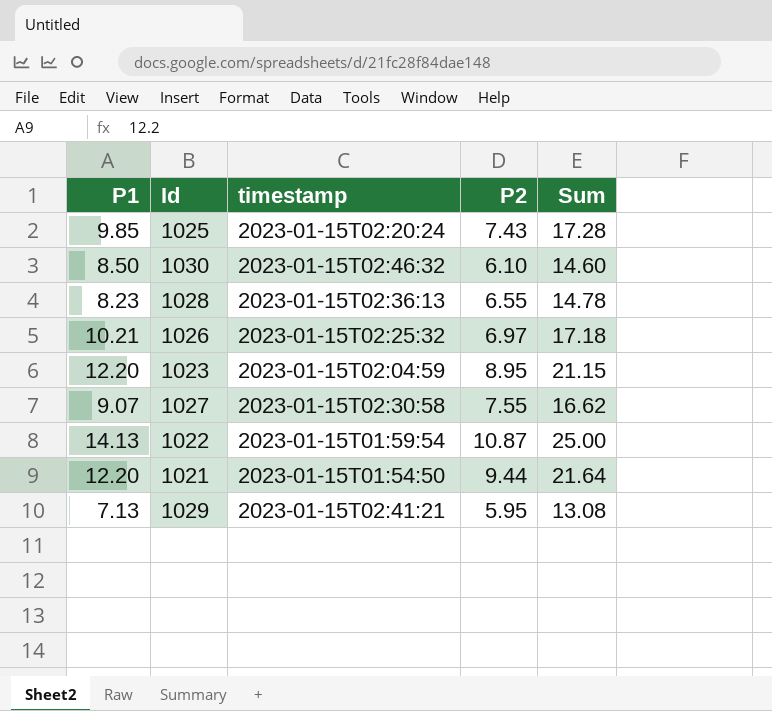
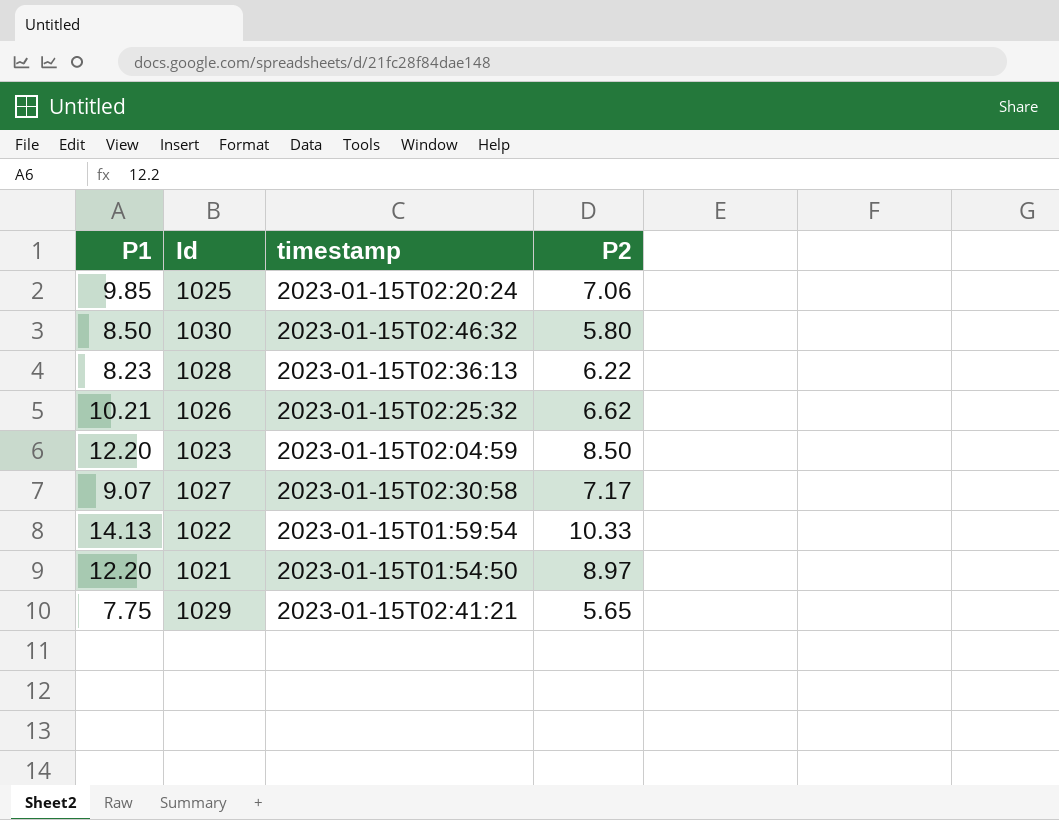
column Sum | formula: [P1] + [P2] -> none
1025 | P2: 7.43 -> 7.06
1030 | P2: 6.10 -> 5.80
1028 | P2: 6.55 -> 6.22
1026 | P2: 6.97 -> 6.62
1023 | P2: 8.95 -> 8.50
1027 | P2: 7.55 -> 7.17
1022 | P2: 10.87 -> 10.33
1021 | P2: 9.44 -> 8.97
1029 | P1: 7.13 -> 7.75
1029 | P2: 5.95 -> 5.65

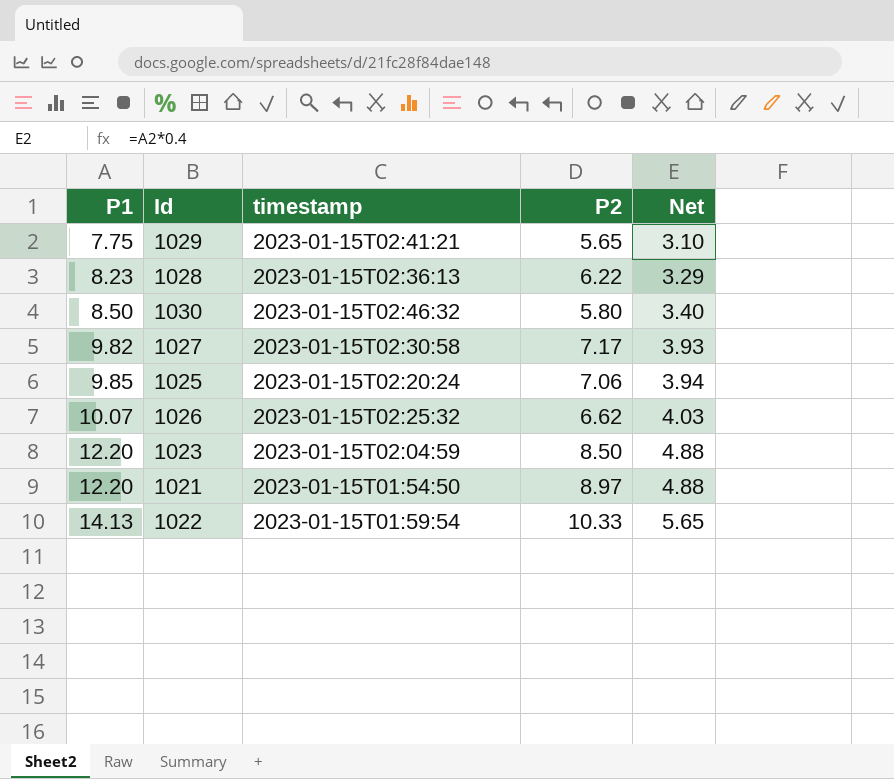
row order: none -> P1 ascending
column Net | formula: none -> [P1] * 0.4
1027 | P1: 9.07 -> 9.82
1026 | P1: 10.21 -> 10.07

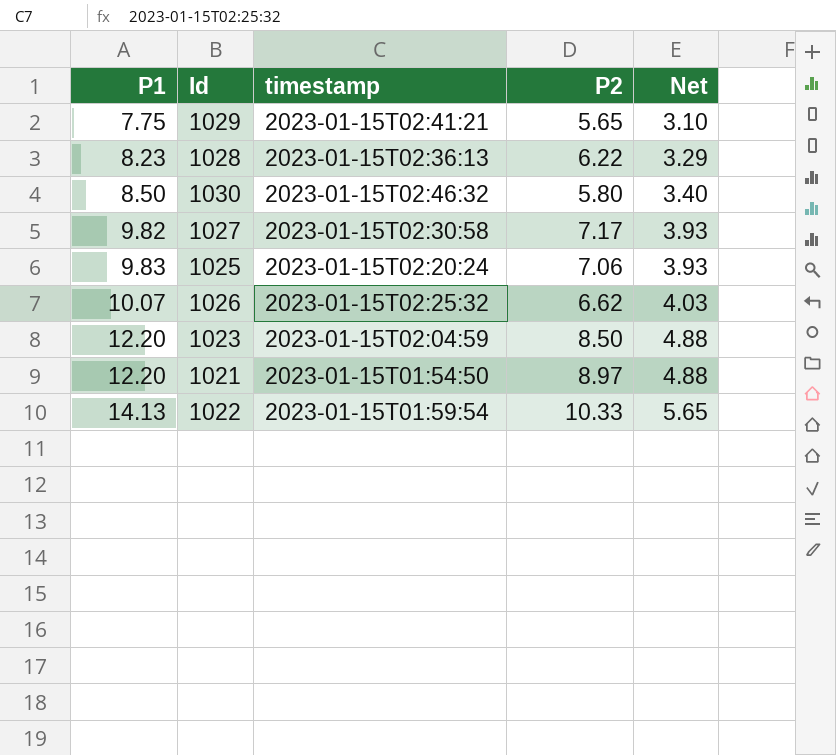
1025 | P1: 9.85 -> 9.83
1025 | Net: 3.94 -> 3.93

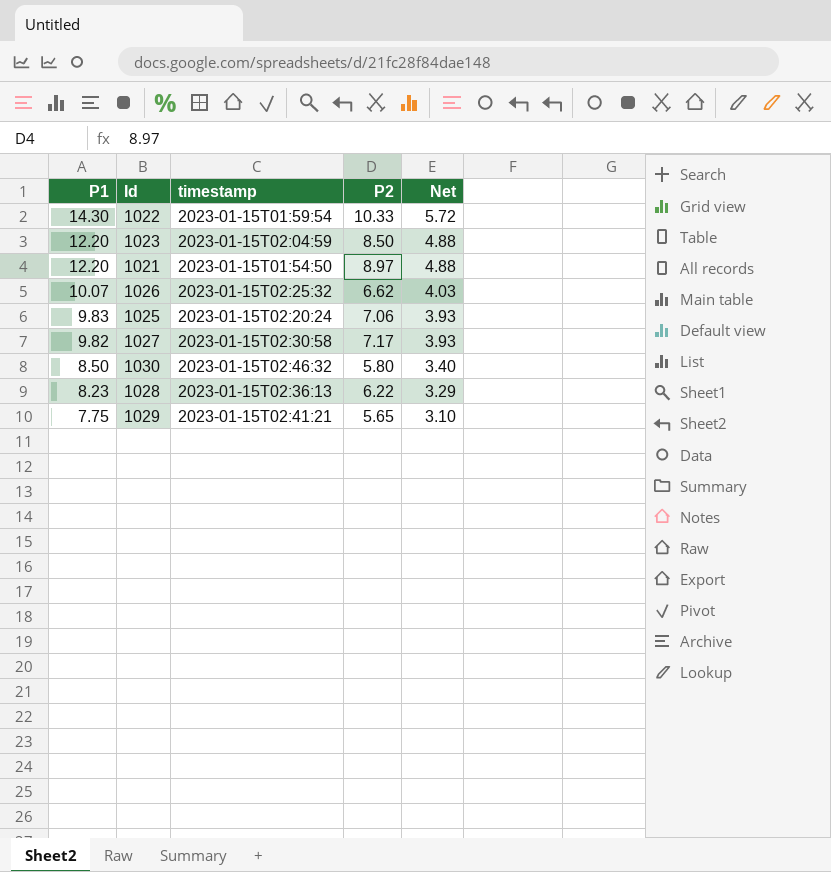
row order: P1 ascending -> P1 descending
1022 | P1: 14.13 -> 14.30
1022 | Net: 5.65 -> 5.72

